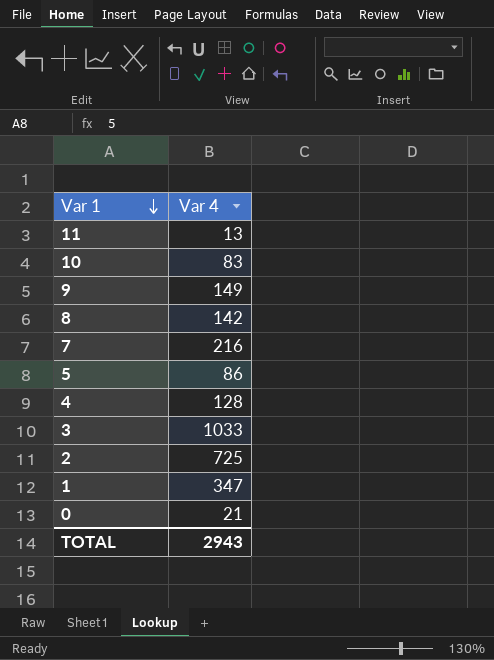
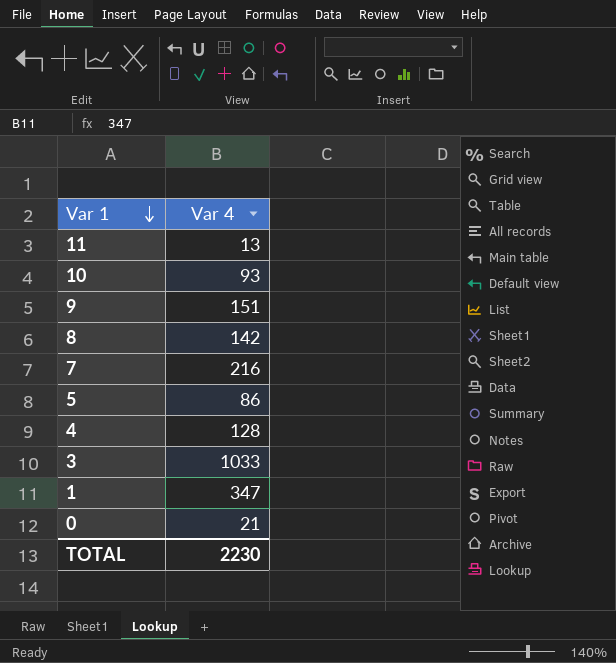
row 2: 725 -> none
10 | Var 4: 83 -> 93
9 | Var 4: 149 -> 151
TOTAL | Var 4: 2943 -> 2230

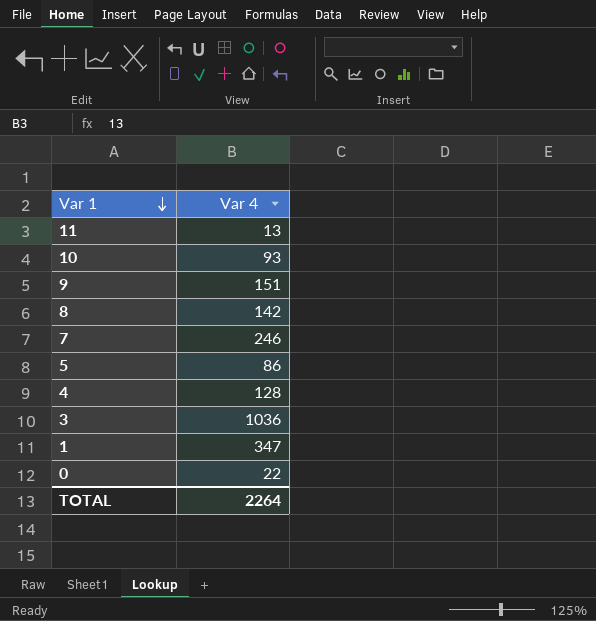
7 | Var 4: 216 -> 246
3 | Var 4: 1033 -> 1036
0 | Var 4: 21 -> 22
TOTAL | Var 4: 2230 -> 2264

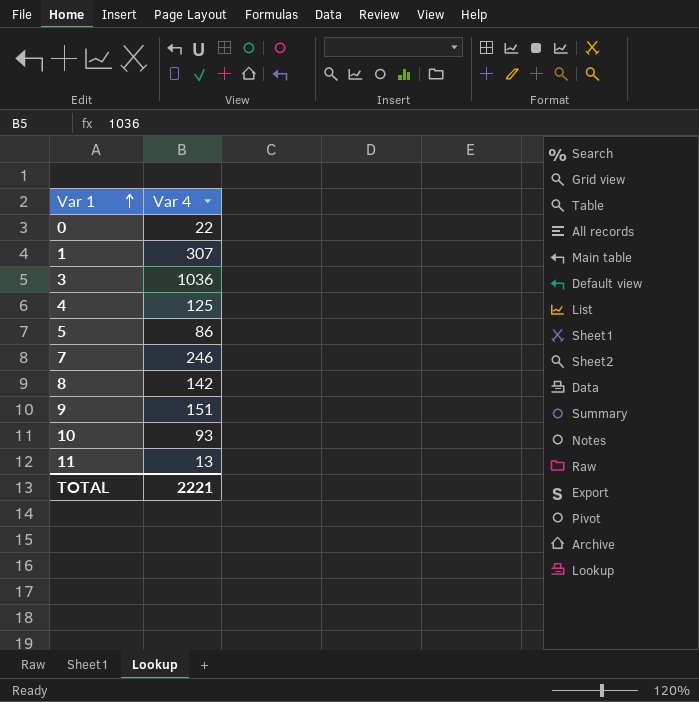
row order: Var 1 descending -> Var 1 ascending
1 | Var 4: 347 -> 307
4 | Var 4: 128 -> 125
TOTAL | Var 4: 2264 -> 2221

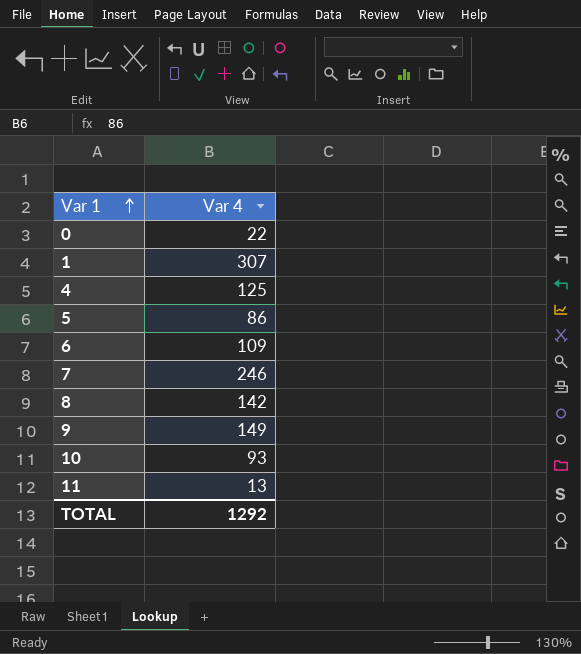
row 3: 1036 -> none
row 6: none -> 109
9 | Var 4: 151 -> 149
TOTAL | Var 4: 2221 -> 1292

